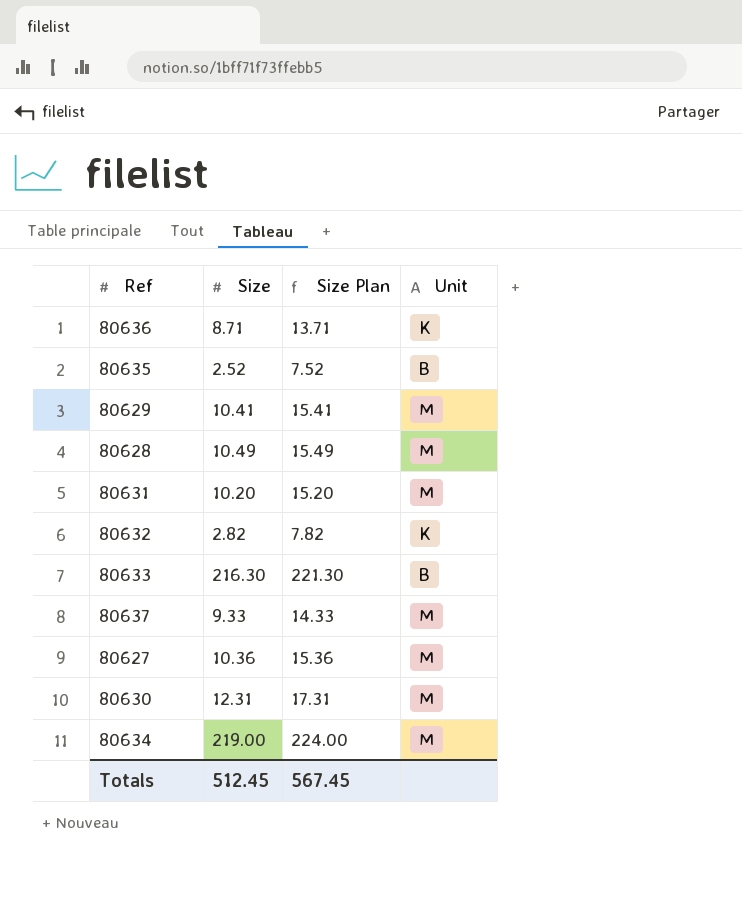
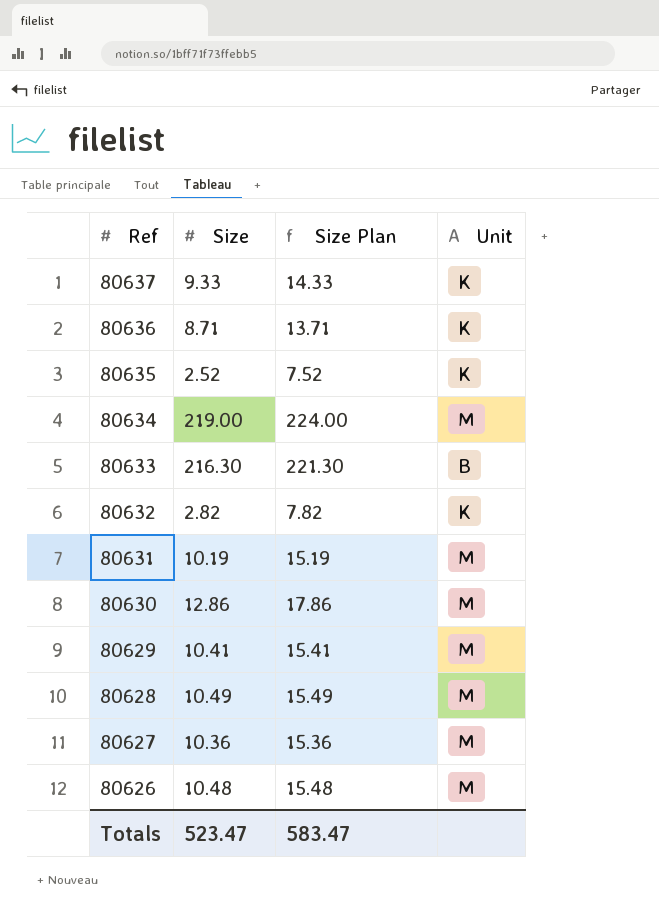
row order: none -> Ref descending
80637 | Unit: M -> K
80635 | Unit: B -> K
80631 | Size: 10.20 -> 10.19
80631 | Size Plan: 15.20 -> 15.19
80630 | Size: 12.31 -> 12.86
80630 | Size Plan: 17.31 -> 17.86
row 80626: none -> 10.48 | 15.48 | M
Totals | Size: 512.45 -> 523.47
Totals | Size Plan: 567.45 -> 583.47

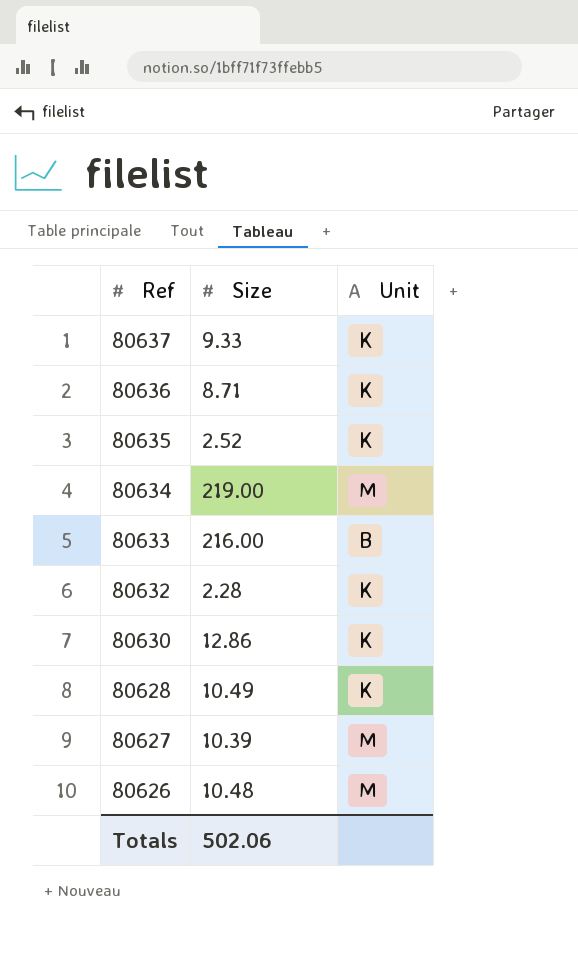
column Size Plan | formula: [Size] + 5 -> none
row 80631: 10.19 | 15.19 | M -> none
row 80629: 10.41 | 15.41 | M -> none
80633 | Size: 216.30 -> 216.00
80632 | Size: 2.82 -> 2.28
80630 | Unit: M -> K
80628 | Unit: M -> K
80627 | Size: 10.36 -> 10.39
Totals | Size: 523.47 -> 502.06

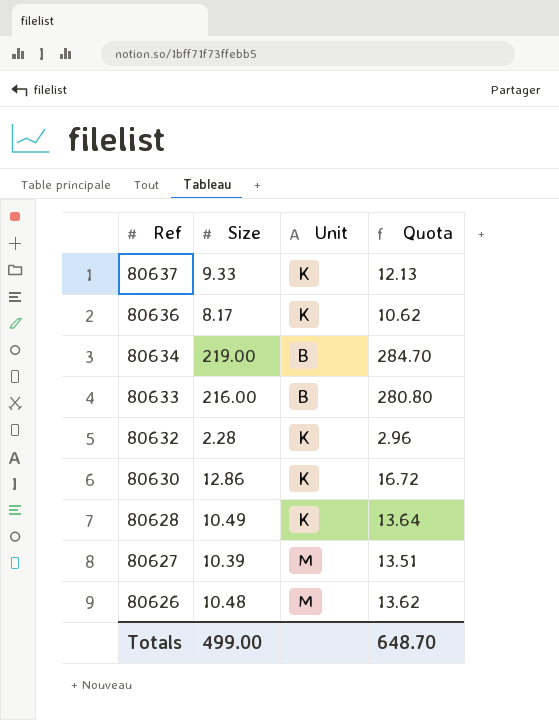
column Quota | formula: none -> [Size] * 1.3
row 80635: 2.52 | K -> none
80636 | Size: 8.71 -> 8.17
80634 | Unit: M -> B
Totals | Size: 502.06 -> 499.00

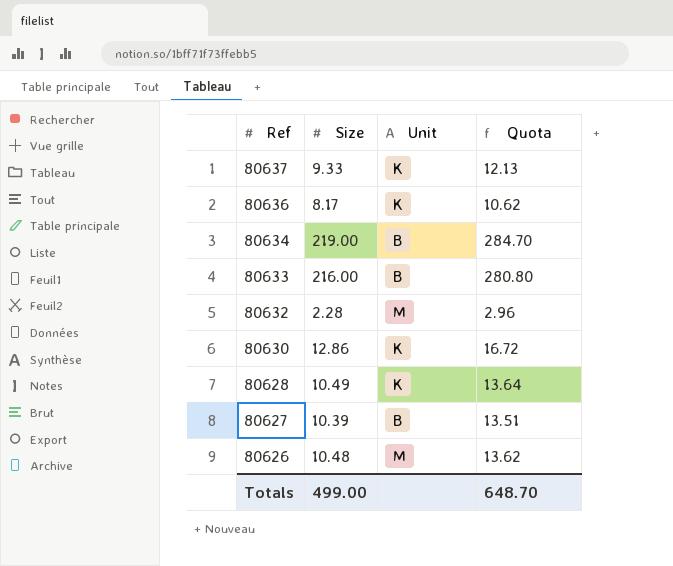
80632 | Unit: K -> M
80627 | Unit: M -> B

